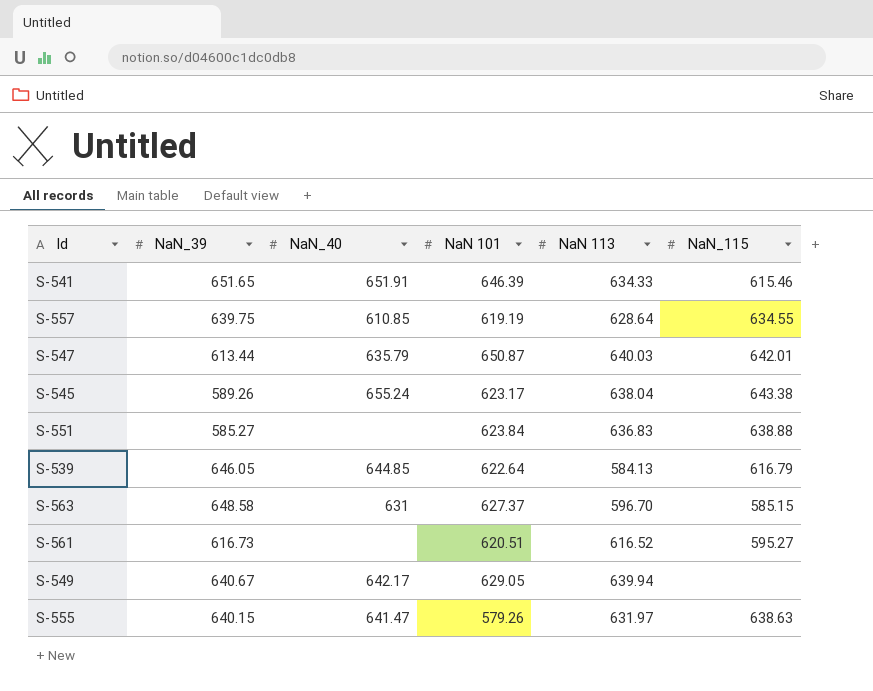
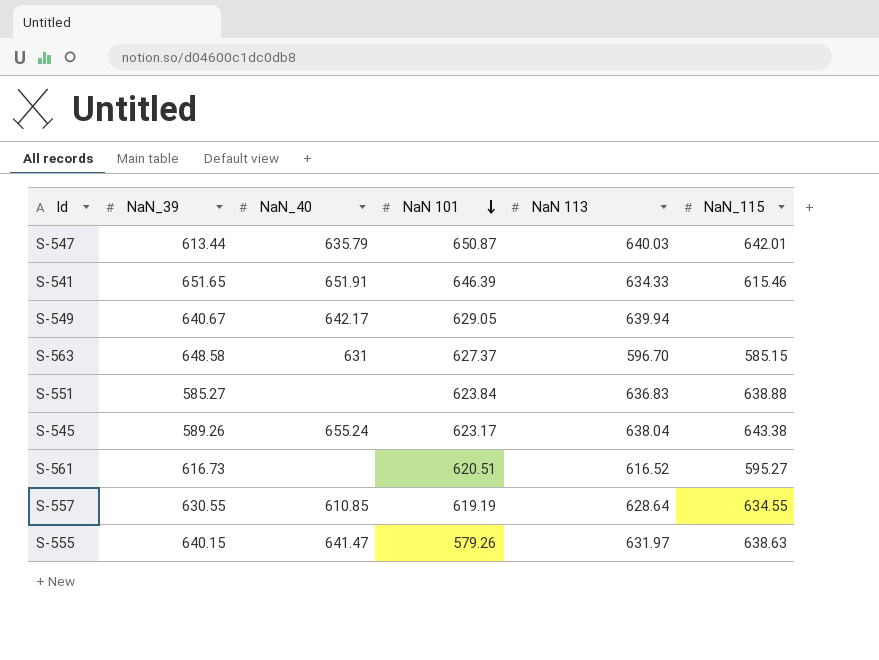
row order: none -> NaN 101 descending
row S-539: 646.05 | 644.85 | 622.64 | 584.13 | 616.79 -> none
S-557 | NaN_39: 639.75 -> 630.55

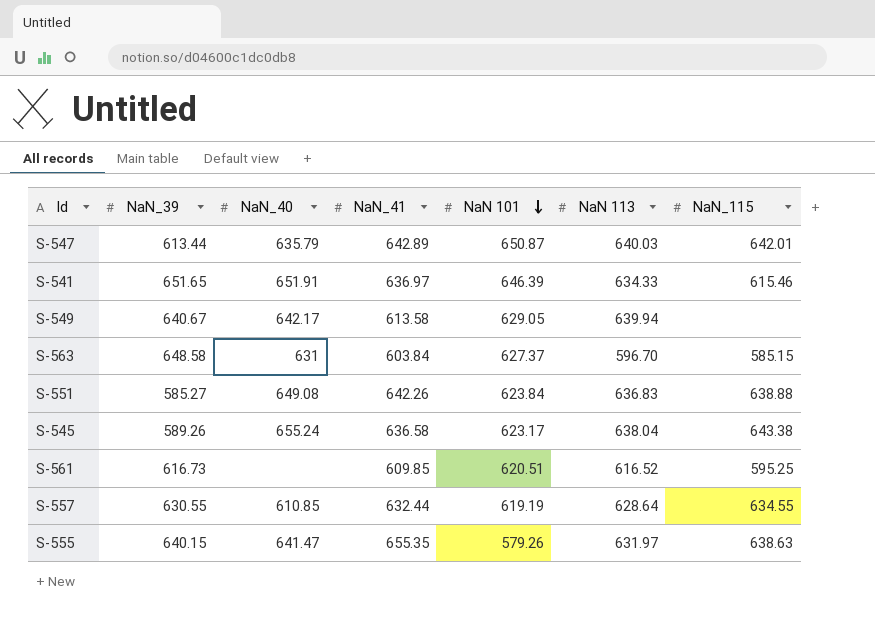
column NaN_41 | position: none -> 4
S-551 | NaN_40: none -> 649.08
S-561 | NaN_115: 595.27 -> 595.25

